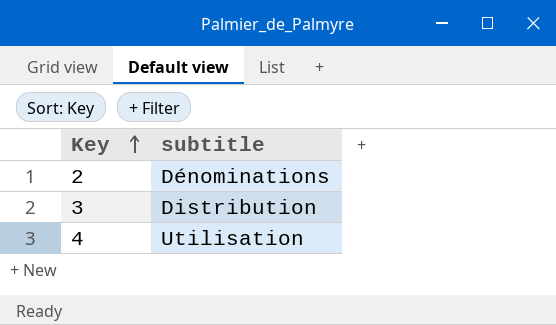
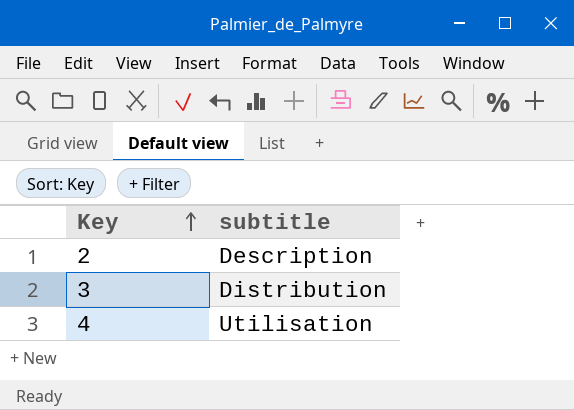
2 | subtitle: Dénominations -> Description

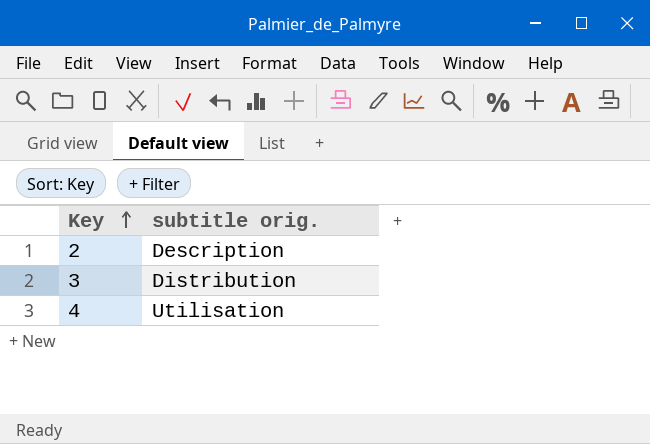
column name: subtitle -> subtitle orig.

